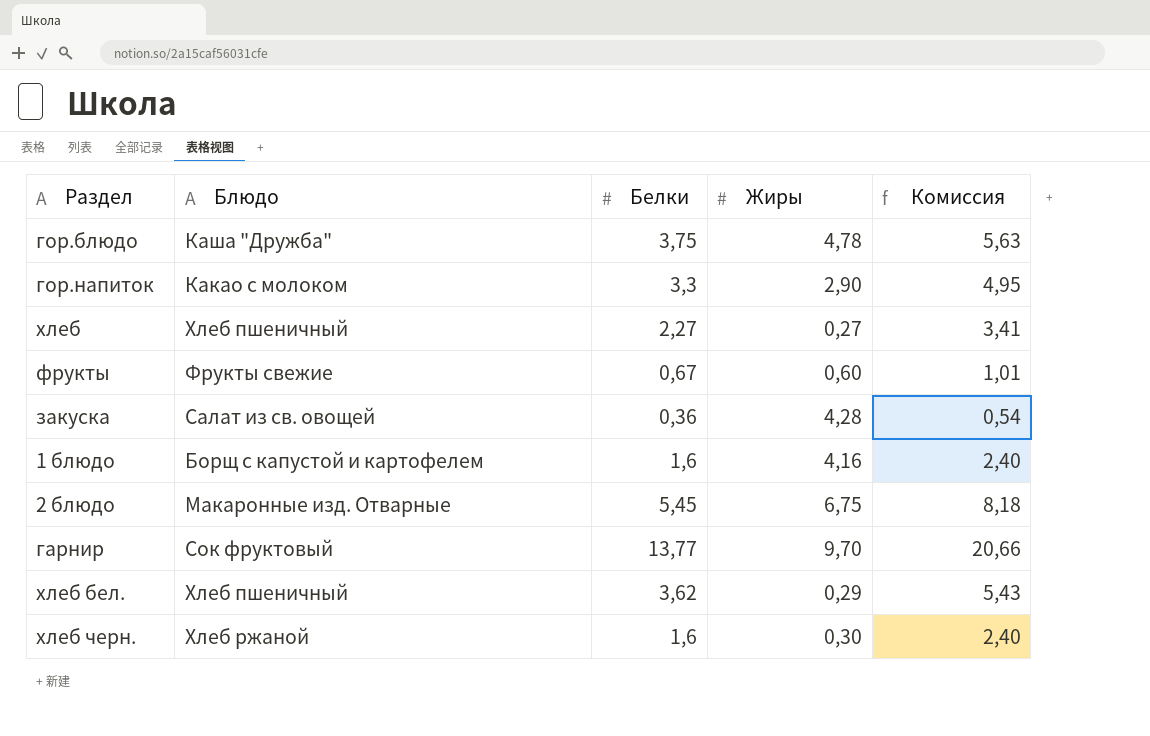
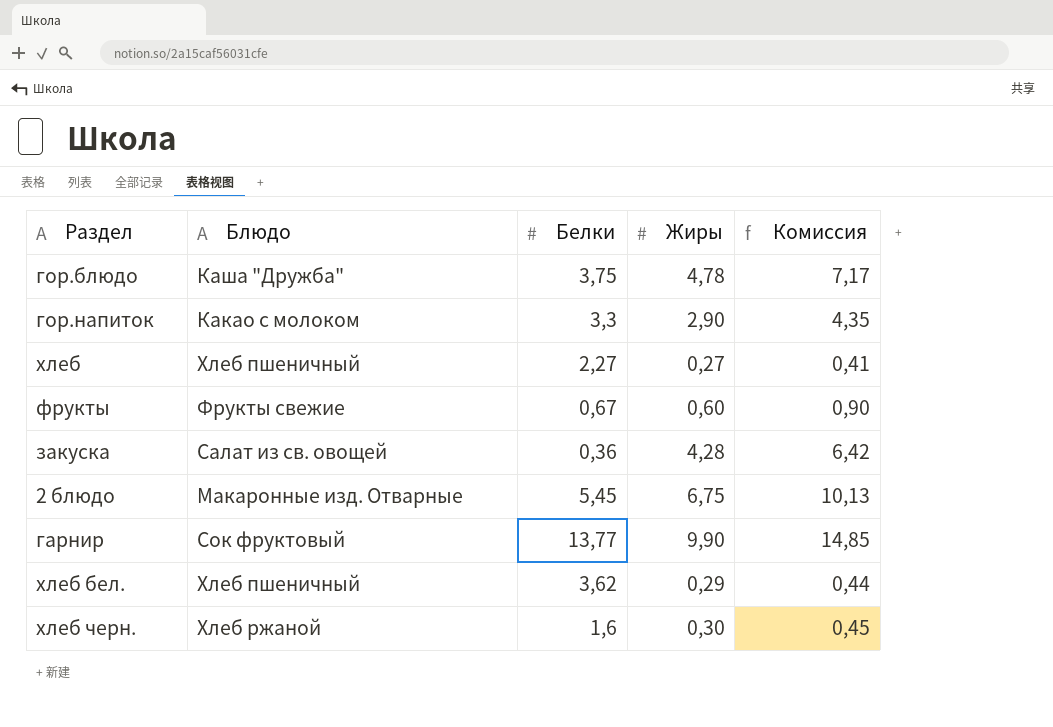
column Комиссия | formula: [Белки] * 1,5 -> [Жиры] * 1,5
row 1 блюдо: Борщ с капустой и картофелем | 1,6 | 4,16 | 2,40 -> none
гарнир | Жиры: 9,70 -> 9,90

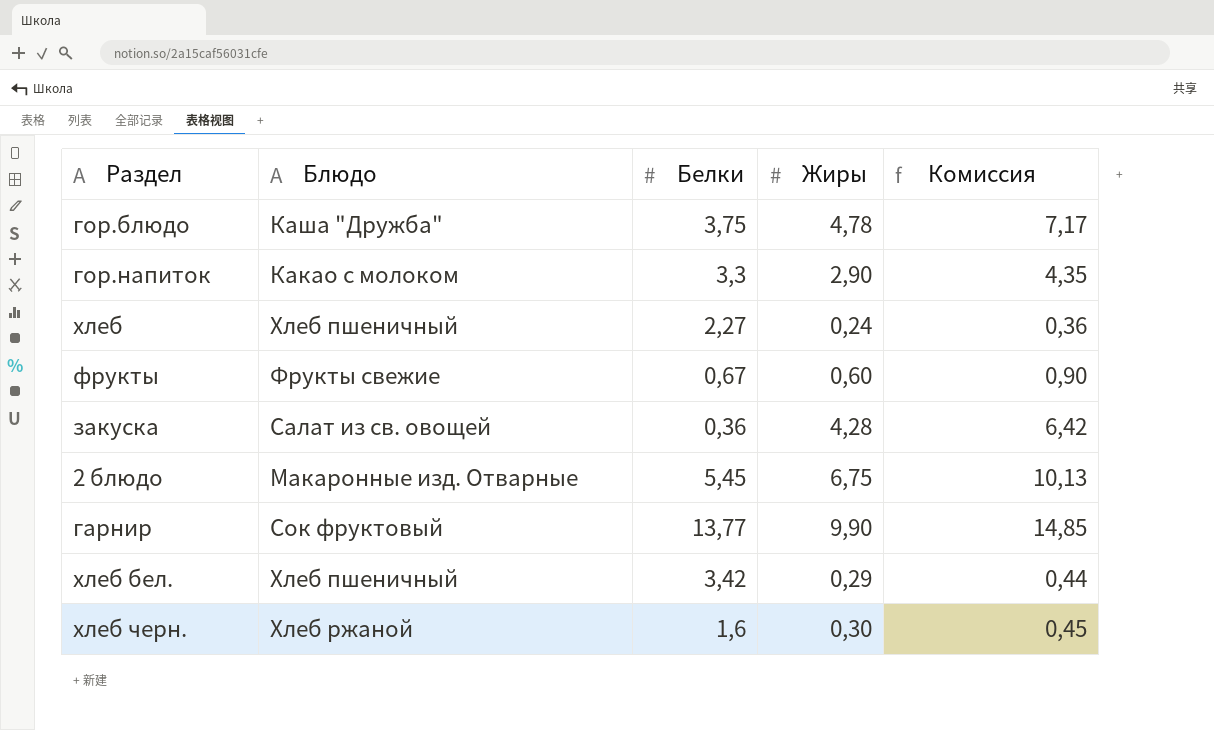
хлеб | Жиры: 0,27 -> 0,24
хлеб | Комиссия: 0,41 -> 0,36
хлеб бел. | Белки: 3,62 -> 3,42

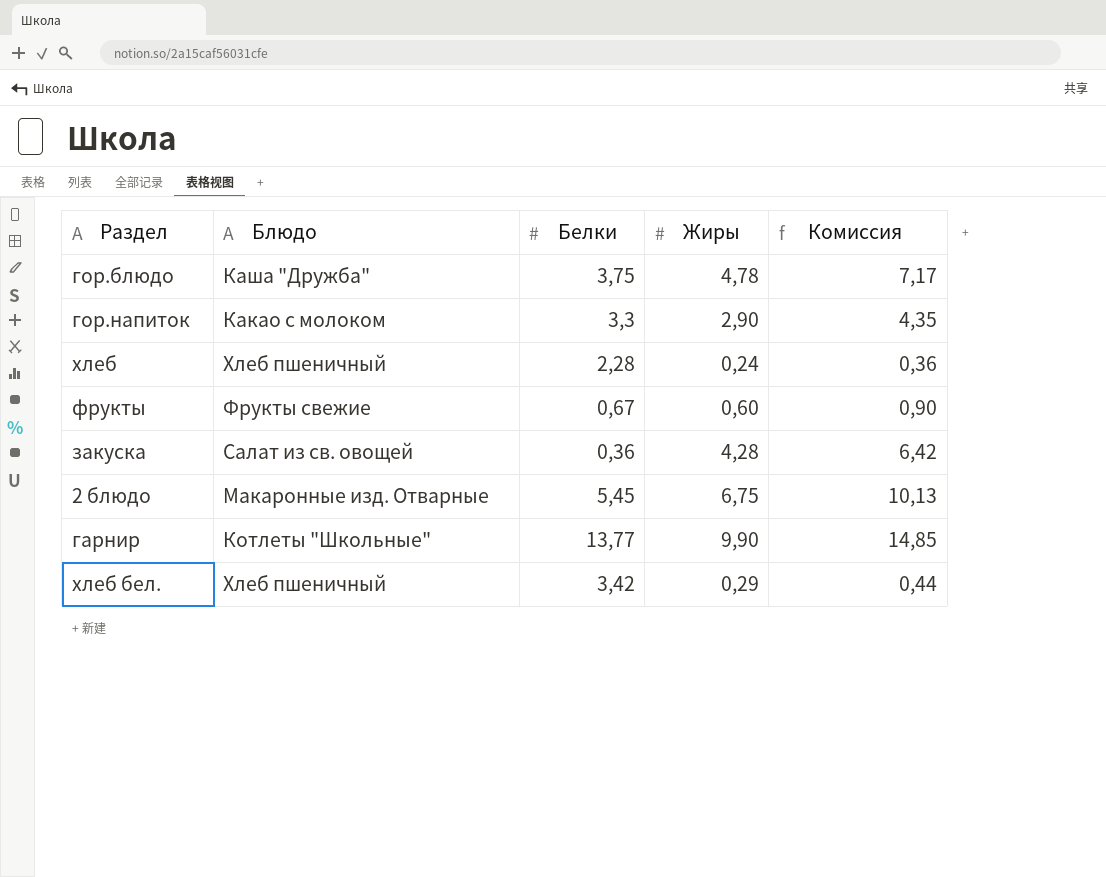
row хлеб черн.: Хлеб ржаной | 1,6 | 0,30 | 0,45 -> none
хлеб | Белки: 2,27 -> 2,28
гарнир | Блюдо: Сок фруктовый -> Котлеты "Школьные"

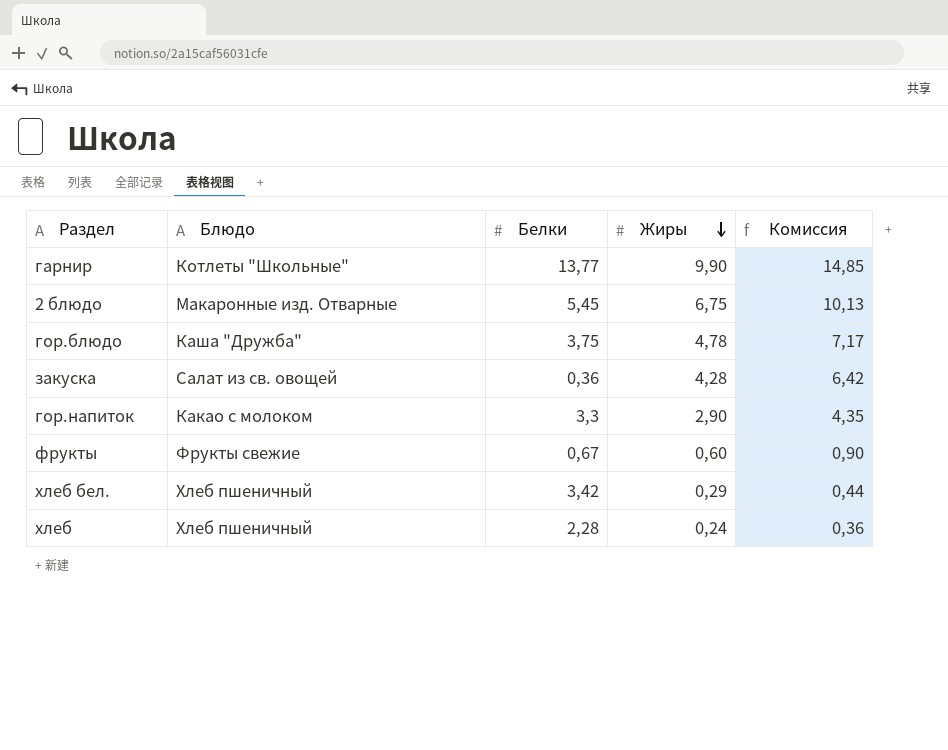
row order: none -> Жиры descending

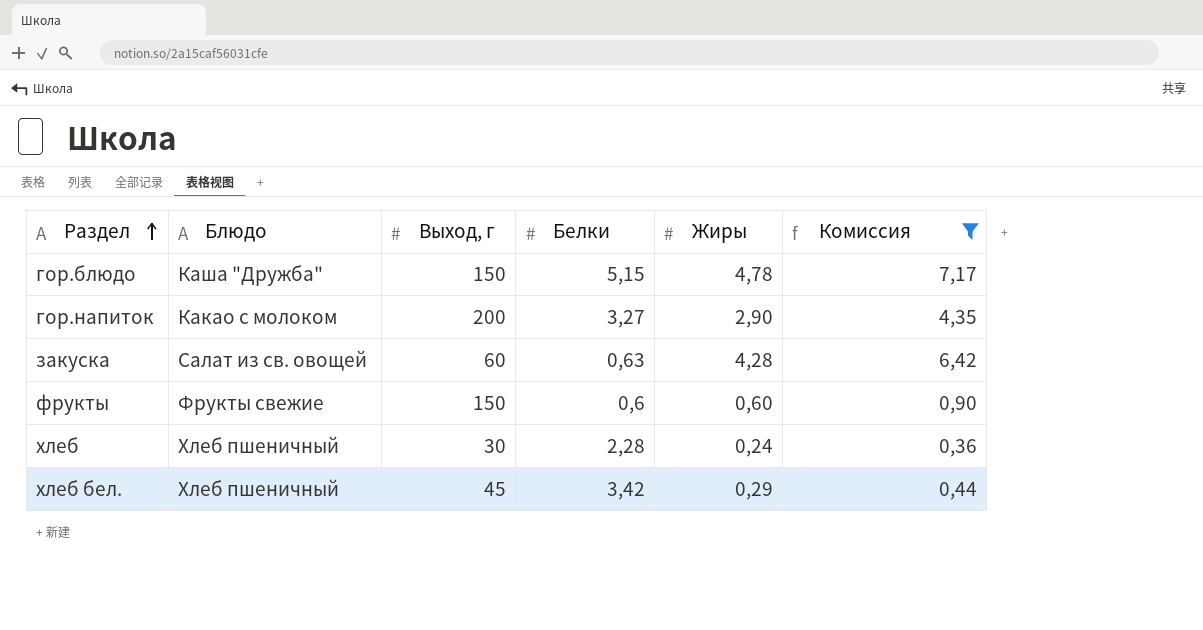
filter: none -> Комиссия <= 7,17
row order: Жиры descending -> Раздел ascending
column Выход, г | position: none -> 3
гор.блюдо | Белки: 3,75 -> 5,15
гор.напиток | Белки: 3,3 -> 3,27
закуска | Белки: 0,36 -> 0,63
фрукты | Белки: 0,67 -> 0,6

